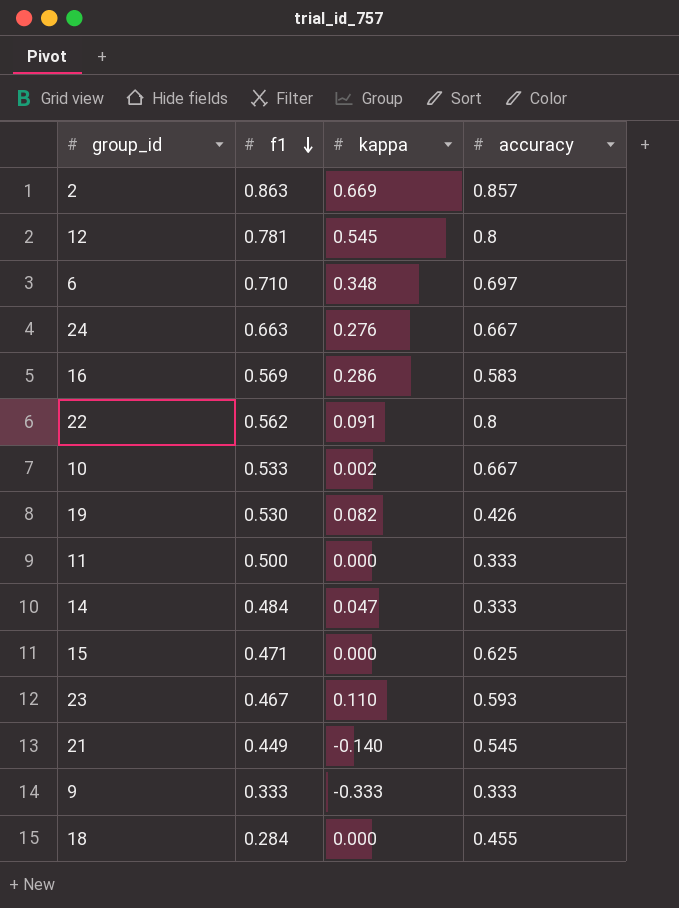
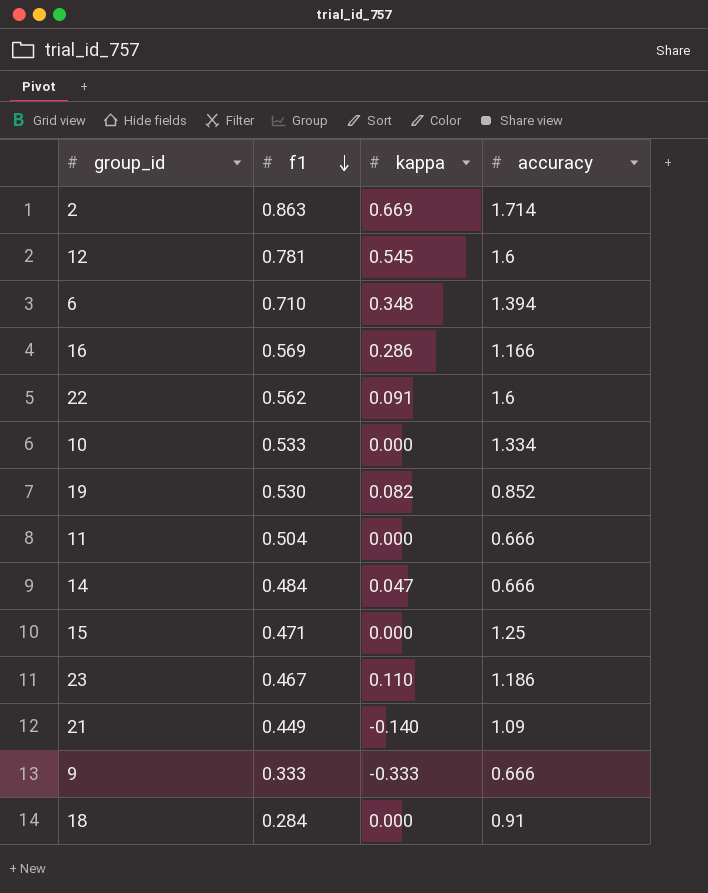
row 24: 0.663 | 0.276 | 0.667 -> none
2 | accuracy: 0.857 -> 1.714
12 | accuracy: 0.8 -> 1.6
6 | accuracy: 0.697 -> 1.394
16 | accuracy: 0.583 -> 1.166
22 | accuracy: 0.8 -> 1.6
10 | kappa: 0.002 -> 0.000
10 | accuracy: 0.667 -> 1.334
19 | accuracy: 0.426 -> 0.852
11 | f1: 0.500 -> 0.504
11 | accuracy: 0.333 -> 0.666
14 | accuracy: 0.333 -> 0.666
15 | accuracy: 0.625 -> 1.25
23 | accuracy: 0.593 -> 1.186
21 | accuracy: 0.545 -> 1.09
9 | accuracy: 0.333 -> 0.666
18 | accuracy: 0.455 -> 0.91

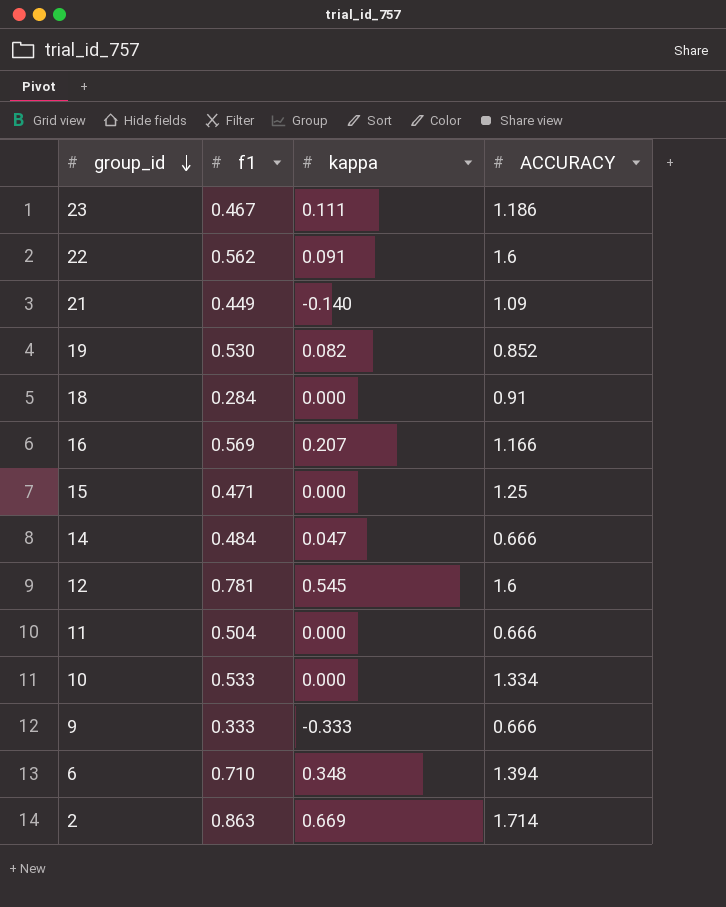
row order: f1 descending -> group_id descending
column name: accuracy -> ACCURACY
23 | kappa: 0.110 -> 0.111
16 | kappa: 0.286 -> 0.207

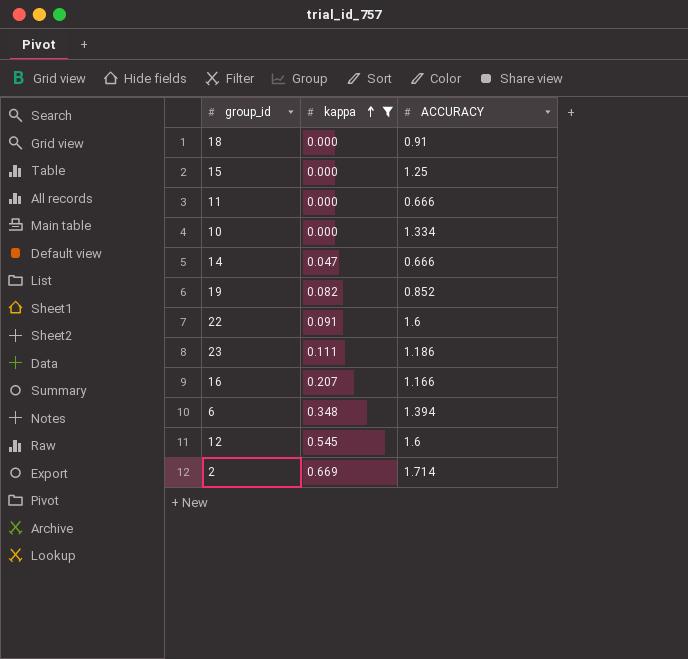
filter: none -> kappa >= 0.000
row order: group_id descending -> kappa ascending
column f1 | position: 2 -> none

